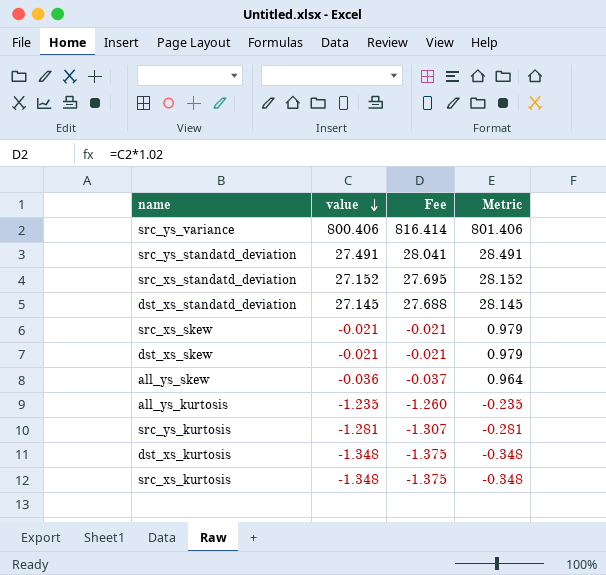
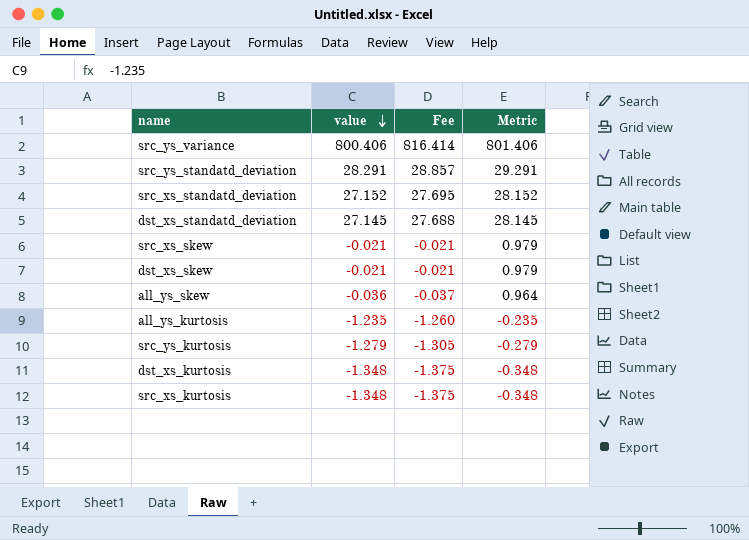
src_ys_standatd_deviation | value: 27.491 -> 28.291
src_ys_standatd_deviation | Fee: 28.041 -> 28.857
src_ys_standatd_deviation | Metric: 28.491 -> 29.291
src_ys_kurtosis | value: -1.281 -> -1.279
src_ys_kurtosis | Fee: -1.307 -> -1.305
src_ys_kurtosis | Metric: -0.281 -> -0.279

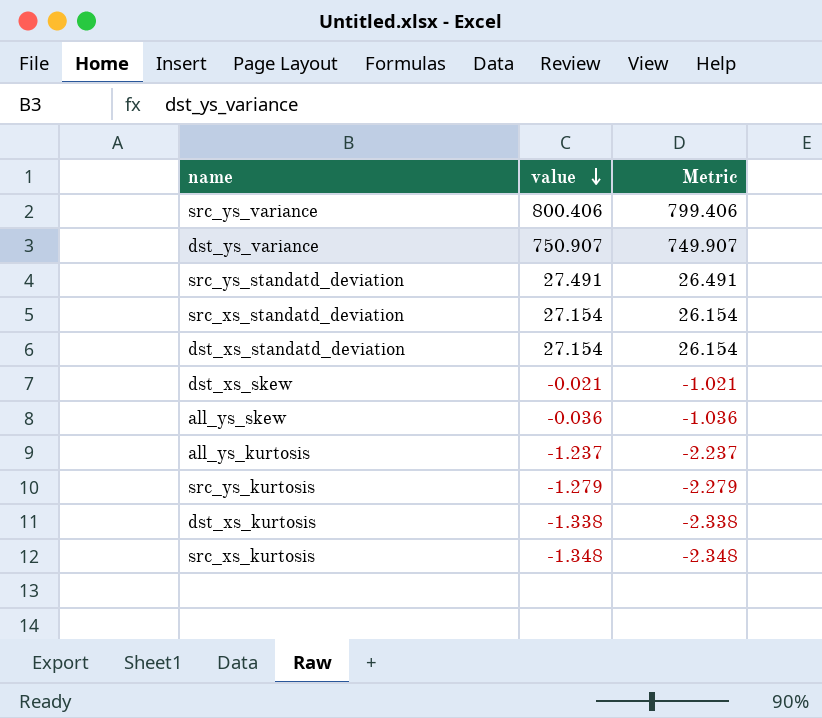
column Fee | formula: [value] * 1.02 -> none
column Metric | formula: [value] + 1 -> [value] - 1
row src_xs_skew: -0.021 | -0.021 | 0.979 -> none
row dst_ys_variance: none -> 750.907 | 749.907
src_ys_standatd_deviation | value: 28.291 -> 27.491
src_xs_standatd_deviation | value: 27.152 -> 27.154
dst_xs_standatd_deviation | value: 27.145 -> 27.154
all_ys_kurtosis | value: -1.235 -> -1.237
dst_xs_kurtosis | value: -1.348 -> -1.338

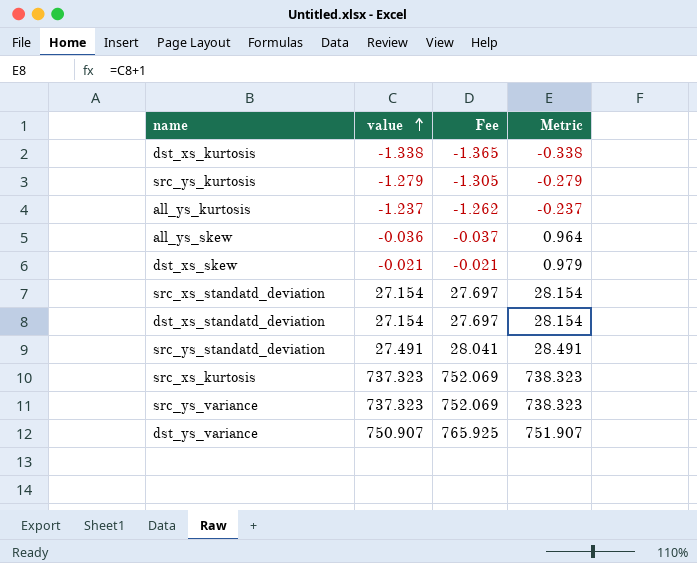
row order: value descending -> value ascending
column Fee | formula: none -> [value] * 1.02
column Metric | formula: [value] - 1 -> [value] + 1
src_xs_kurtosis | value: -1.348 -> 737.323
src_ys_variance | value: 800.406 -> 737.323

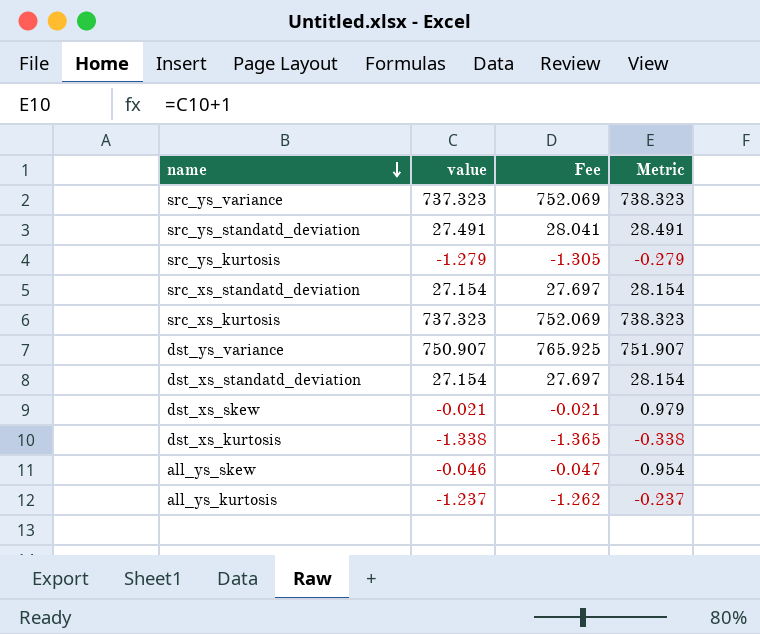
row order: value ascending -> name descending
all_ys_skew | value: -0.036 -> -0.046
all_ys_skew | Fee: -0.037 -> -0.047
all_ys_skew | Metric: 0.964 -> 0.954

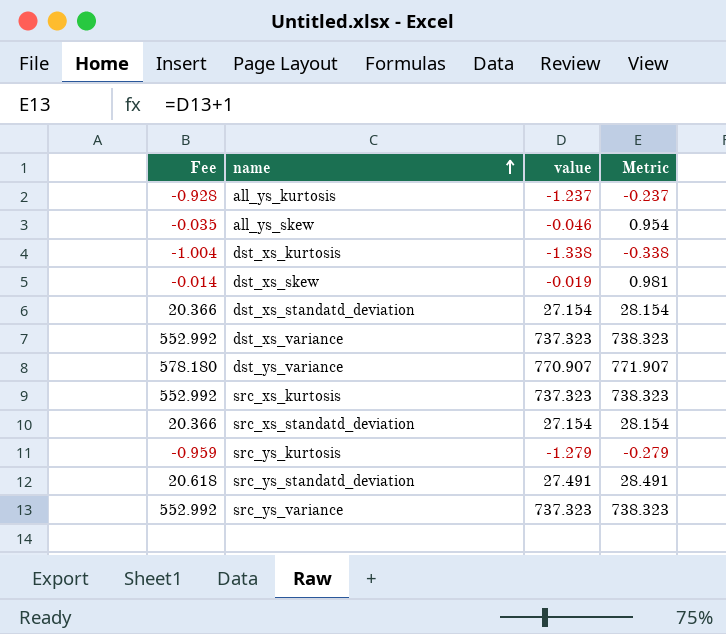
row order: name descending -> name ascending
column Fee | formula: [value] * 1.02 -> [value] * 0.75
column Fee | position: 3 -> 1
dst_xs_skew | value: -0.021 -> -0.019
dst_xs_skew | Metric: 0.979 -> 0.981
row dst_xs_variance: none -> 552.992 | 737.323 | 738.323
dst_ys_variance | value: 750.907 -> 770.907
dst_ys_variance | Metric: 751.907 -> 771.907

